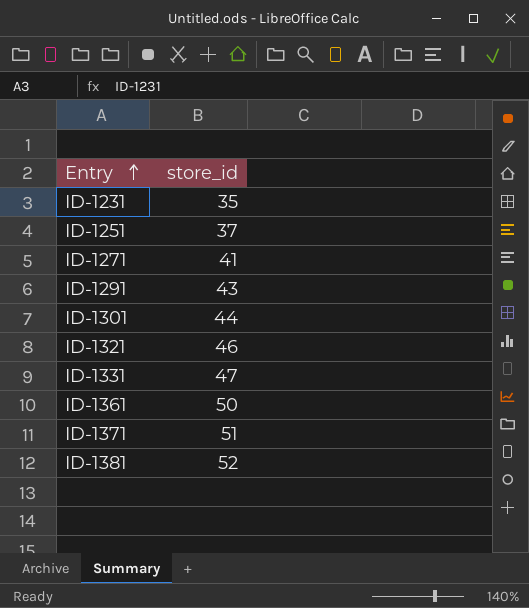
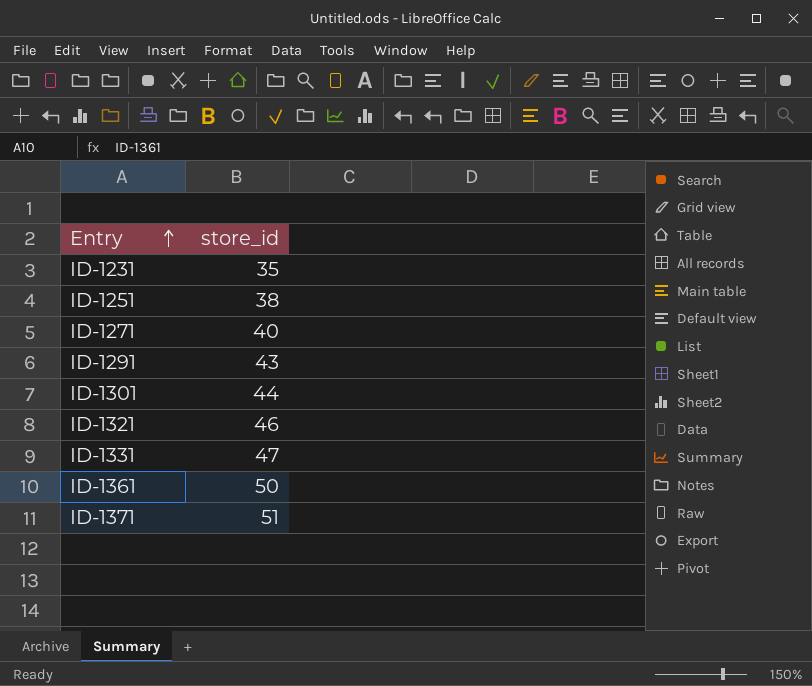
row ID-1381: 52 -> none
ID-1251 | store_id: 37 -> 38
ID-1271 | store_id: 41 -> 40

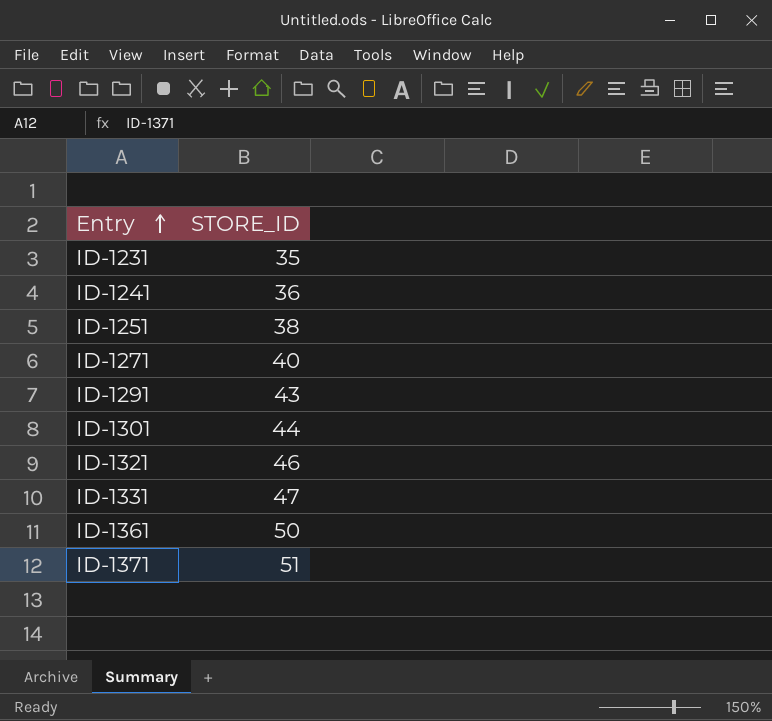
column name: store_id -> STORE_ID
row ID-1241: none -> 36

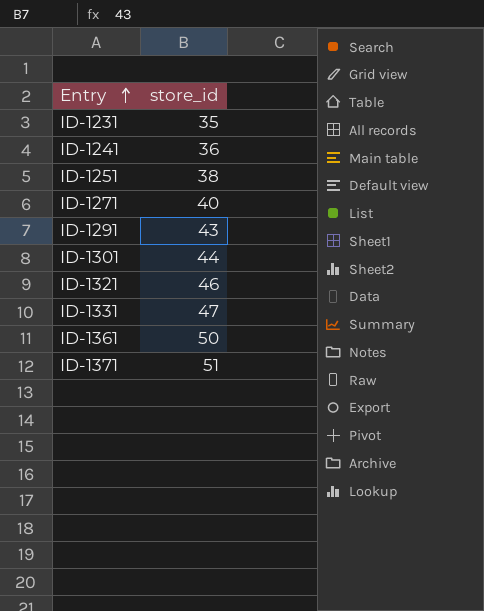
column name: STORE_ID -> store_id

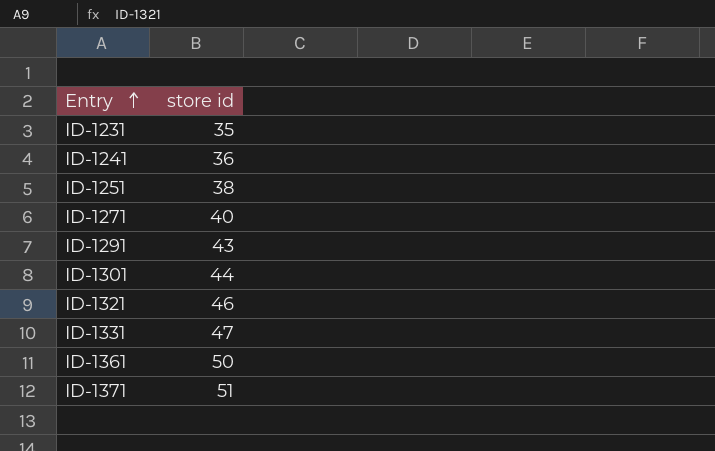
column name: store_id -> store id

